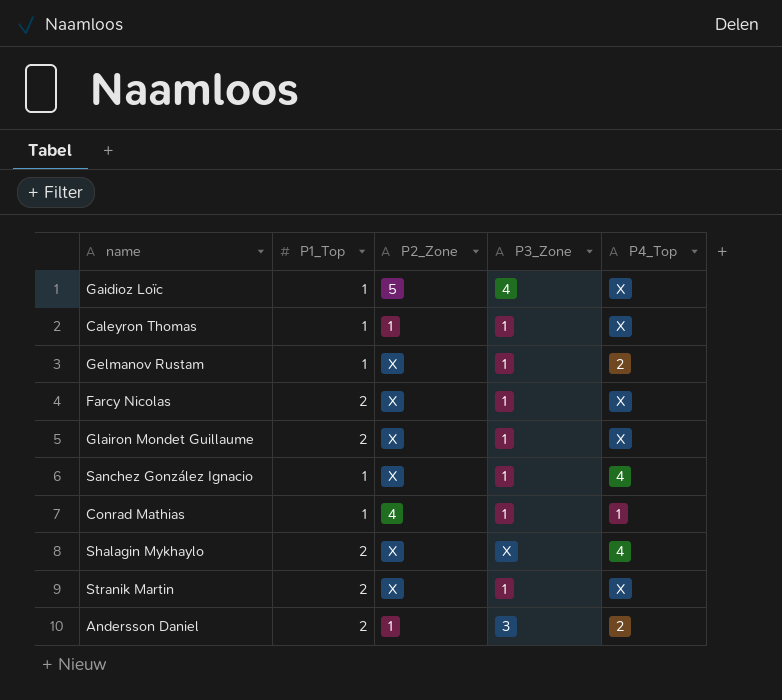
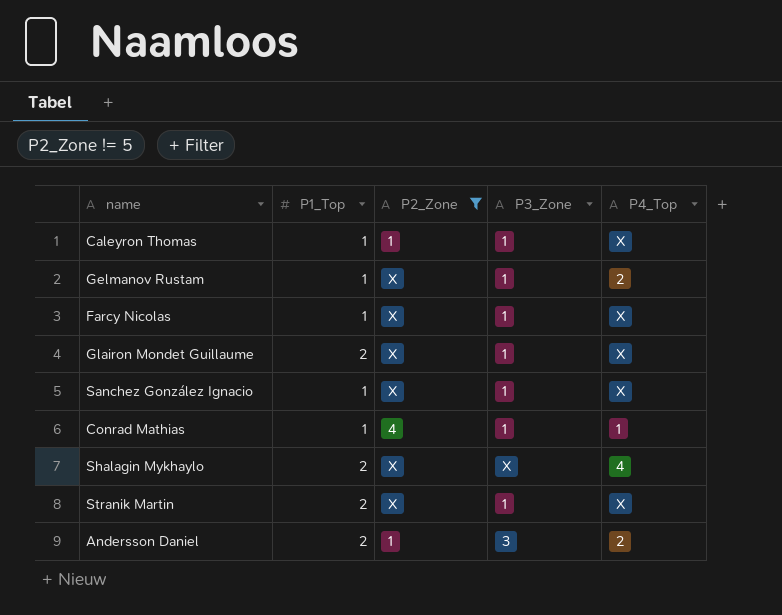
filter: none -> P2_Zone != 5
Farcy Nicolas | P1_Top: 2 -> 1
Sanchez González Ignacio | P4_Top: 4 -> X

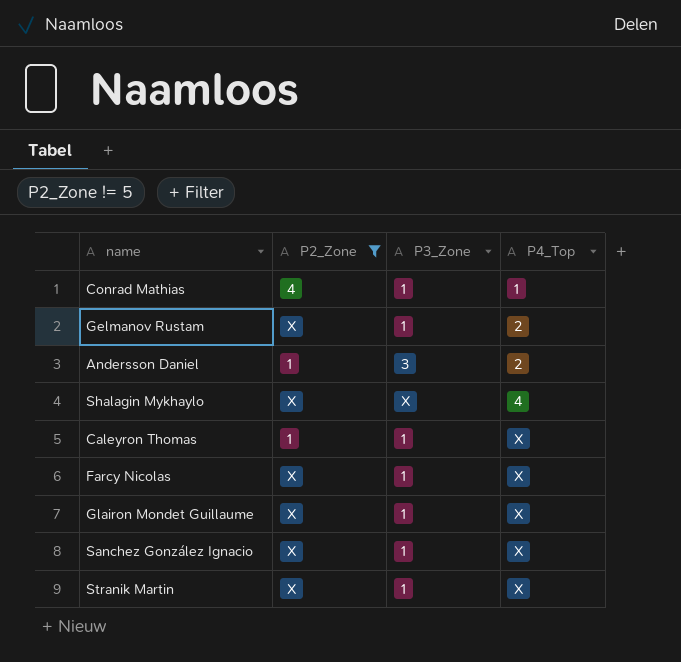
row order: none -> P4_Top ascending
column P1_Top | position: 2 -> none

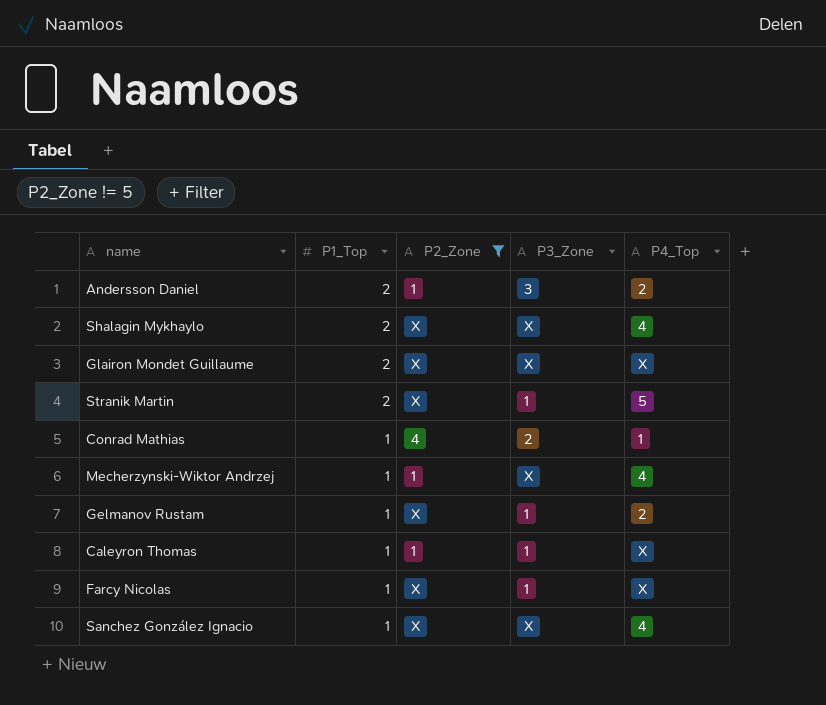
row order: P4_Top ascending -> P1_Top descending
column P1_Top | position: none -> 2
Glairon Mondet Guillaume | P3_Zone: 1 -> X
Stranik Martin | P4_Top: X -> 5
Conrad Mathias | P3_Zone: 1 -> 2
row Mecherzynski-Wiktor Andrzej: none -> 1 | 1 | X | 4
Sanchez González Ignacio | P3_Zone: 1 -> X
Sanchez González Ignacio | P4_Top: X -> 4

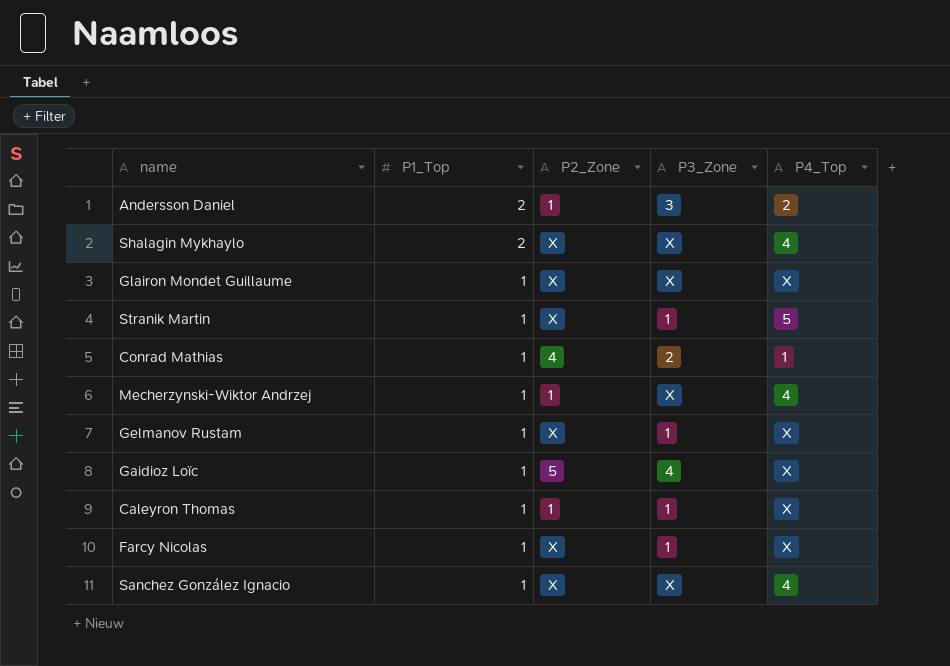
filter: P2_Zone != 5 -> none
Glairon Mondet Guillaume | P1_Top: 2 -> 1
Stranik Martin | P1_Top: 2 -> 1
Gelmanov Rustam | P4_Top: 2 -> X

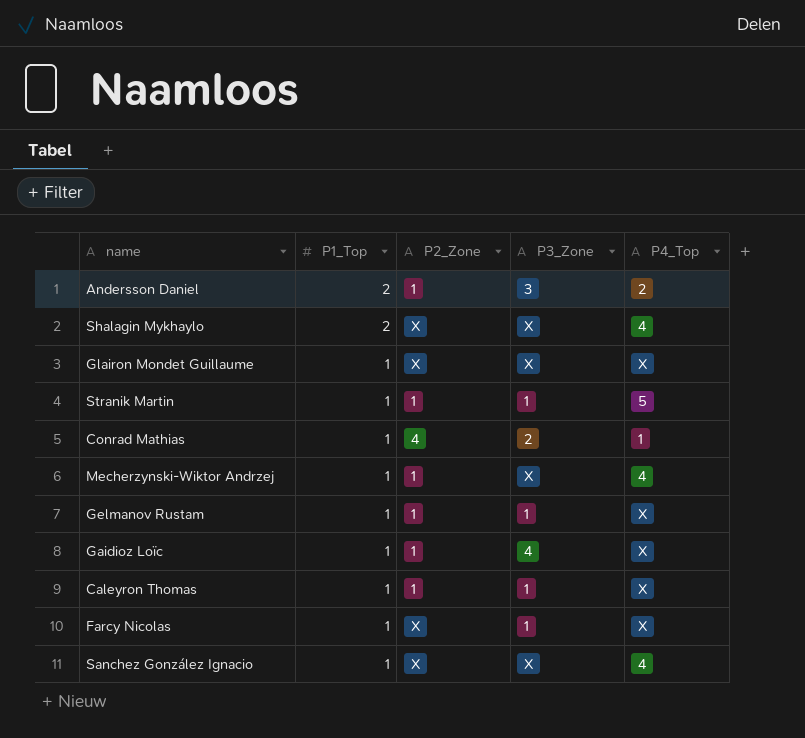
Stranik Martin | P2_Zone: X -> 1
Gelmanov Rustam | P2_Zone: X -> 1
Gaidioz Loïc | P2_Zone: 5 -> 1

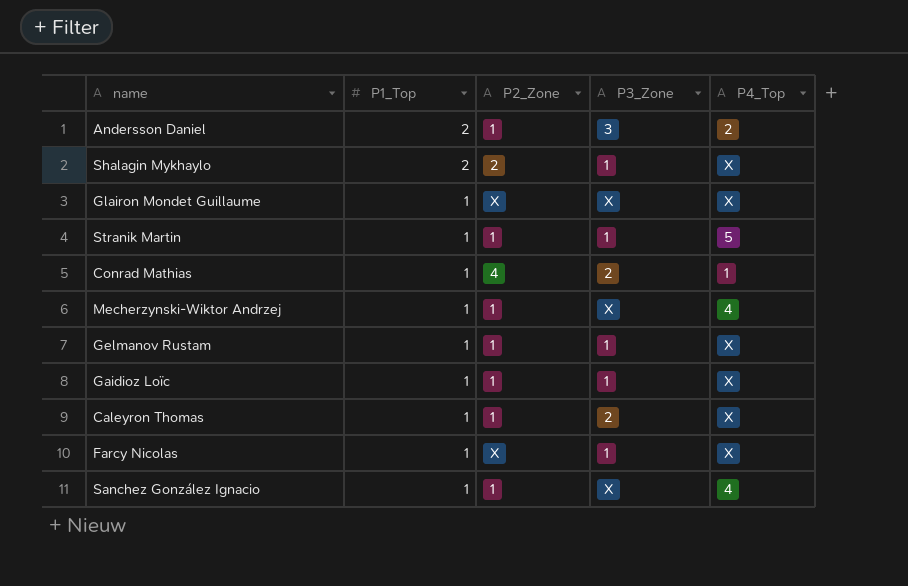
Shalagin Mykhaylo | P2_Zone: X -> 2
Shalagin Mykhaylo | P3_Zone: X -> 1
Shalagin Mykhaylo | P4_Top: 4 -> X
Gaidioz Loïc | P3_Zone: 4 -> 1
Caleyron Thomas | P3_Zone: 1 -> 2
Sanchez González Ignacio | P2_Zone: X -> 1

